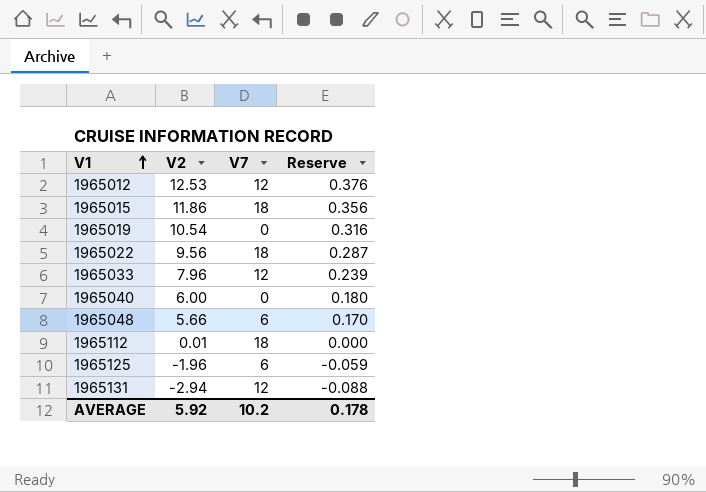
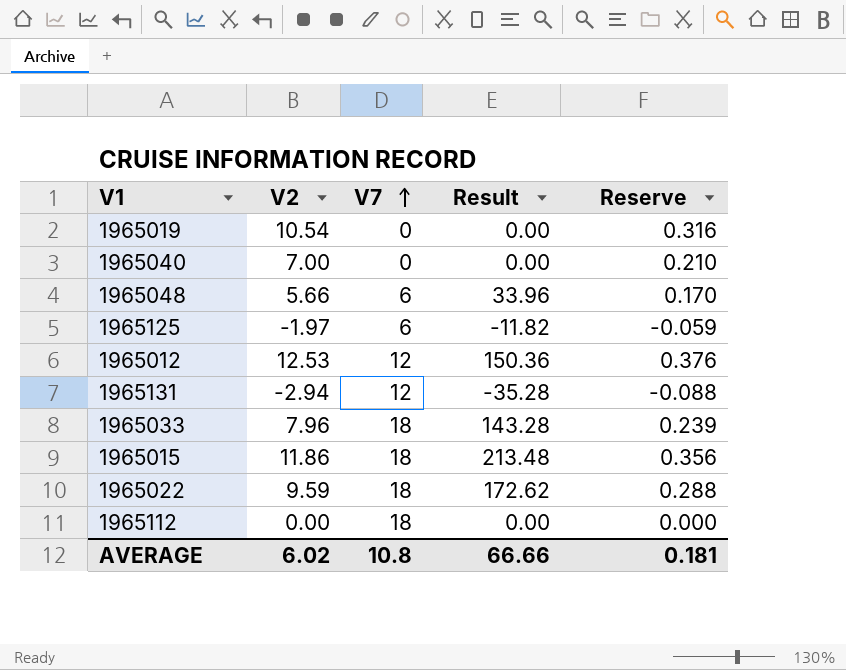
row order: V1 ascending -> V7 ascending
column Result | formula: none -> [V2] * [V7]
1965040 | V2: 6.00 -> 7.00
1965040 | Reserve: 0.180 -> 0.210
1965125 | V2: -1.96 -> -1.97
1965033 | V7: 12 -> 18
1965022 | V2: 9.56 -> 9.59
1965022 | Reserve: 0.287 -> 0.288
1965112 | V2: 0.01 -> 0.00
AVERAGE | V2: 5.92 -> 6.02
AVERAGE | V7: 10.2 -> 10.8
AVERAGE | Reserve: 0.178 -> 0.181

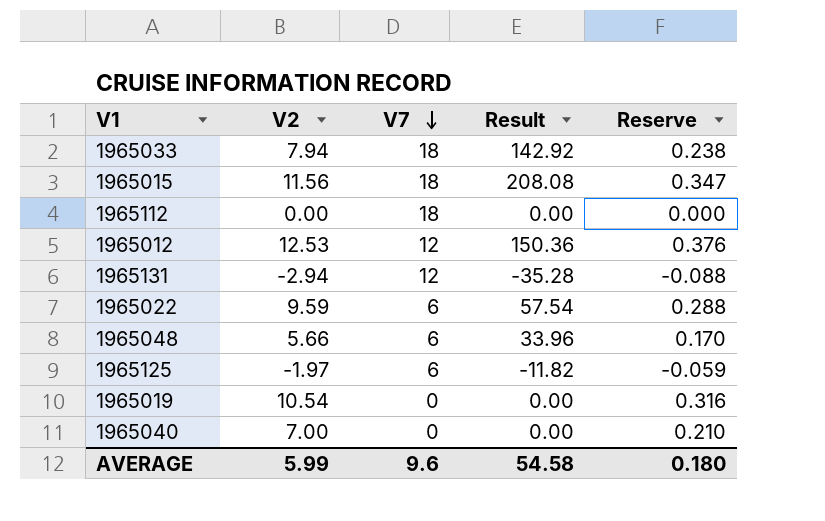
row order: V7 ascending -> V7 descending
1965033 | V2: 7.96 -> 7.94
1965033 | Result: 143.28 -> 142.92
1965033 | Reserve: 0.239 -> 0.238
1965015 | V2: 11.86 -> 11.56
1965015 | Result: 213.48 -> 208.08
1965015 | Reserve: 0.356 -> 0.347
1965022 | V7: 18 -> 6
1965022 | Result: 172.62 -> 57.54
AVERAGE | V2: 6.02 -> 5.99
AVERAGE | V7: 10.8 -> 9.6
AVERAGE | Result: 66.66 -> 54.58
AVERAGE | Reserve: 0.181 -> 0.180

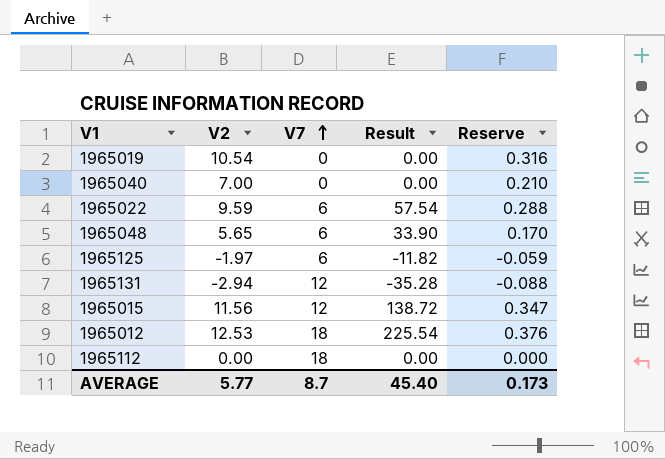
row order: V7 descending -> V7 ascending
row 1965033: 7.94 | 18 | 142.92 | 0.238 -> none
1965048 | V2: 5.66 -> 5.65
1965048 | Result: 33.96 -> 33.90
1965015 | V7: 18 -> 12
1965015 | Result: 208.08 -> 138.72
1965012 | V7: 12 -> 18
1965012 | Result: 150.36 -> 225.54
AVERAGE | V2: 5.99 -> 5.77
AVERAGE | V7: 9.6 -> 8.7
AVERAGE | Result: 54.58 -> 45.40
AVERAGE | Reserve: 0.180 -> 0.173

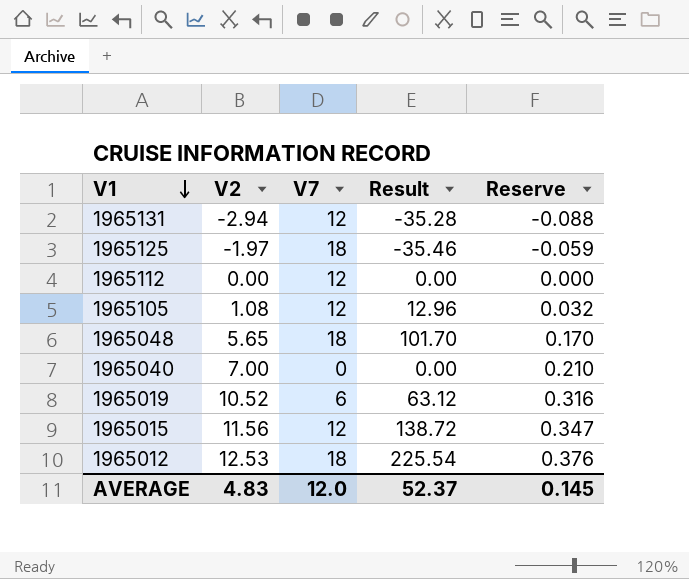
row order: V7 ascending -> V1 descending
row 1965022: 9.59 | 6 | 57.54 | 0.288 -> none
1965125 | V7: 6 -> 18
1965125 | Result: -11.82 -> -35.46
1965112 | V7: 18 -> 12
row 1965105: none -> 1.08 | 12 | 12.96 | 0.032
1965048 | V7: 6 -> 18
1965048 | Result: 33.90 -> 101.70
1965019 | V2: 10.54 -> 10.52
1965019 | V7: 0 -> 6
1965019 | Result: 0.00 -> 63.12
AVERAGE | V2: 5.77 -> 4.83
AVERAGE | V7: 8.7 -> 12.0
AVERAGE | Result: 45.40 -> 52.37
AVERAGE | Reserve: 0.173 -> 0.145

